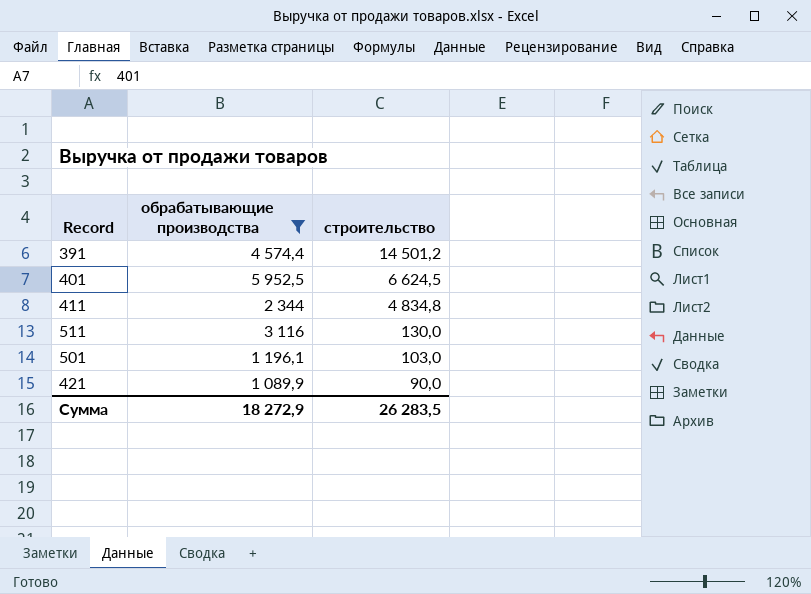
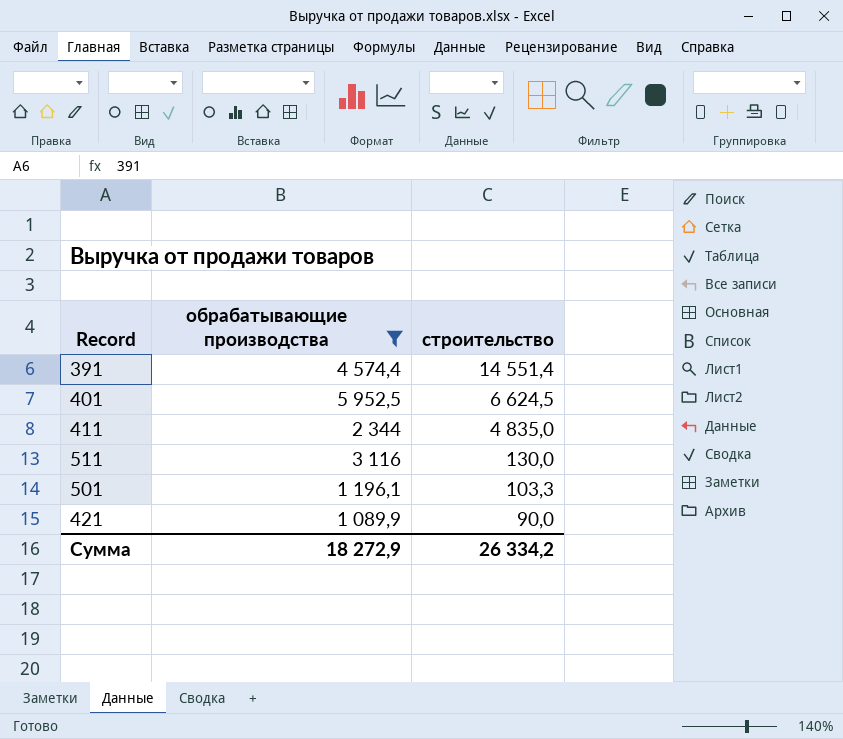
391 | строительство: 14 501,2 -> 14 551,4
411 | строительство: 4 834,8 -> 4 835,0
501 | строительство: 103,0 -> 103,3
Сумма | строительство: 26 283,5 -> 26 334,2

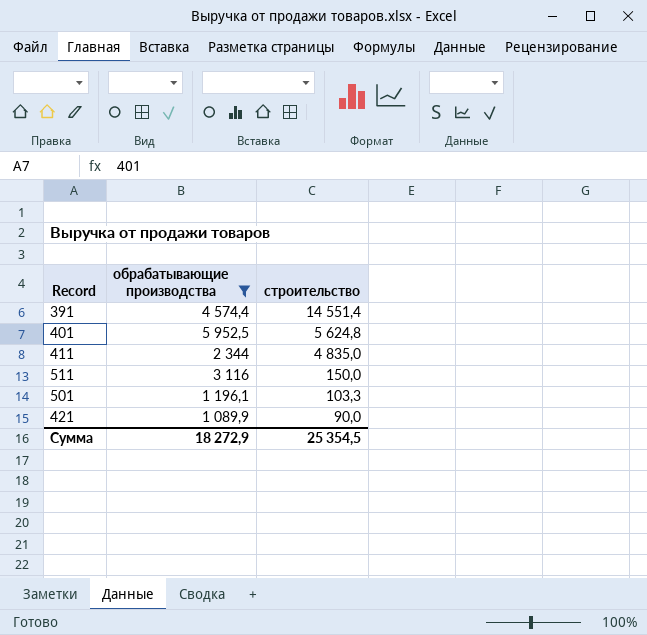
401 | строительство: 6 624,5 -> 5 624,8
511 | строительство: 130,0 -> 150,0
Сумма | строительство: 26 334,2 -> 25 354,5

